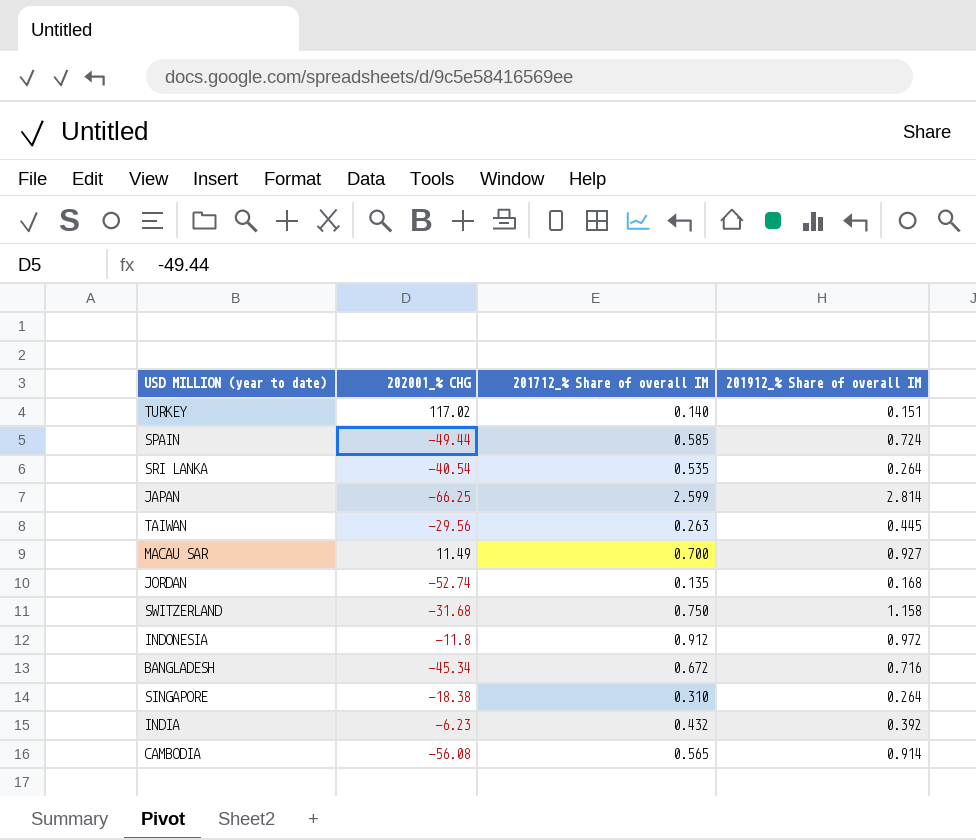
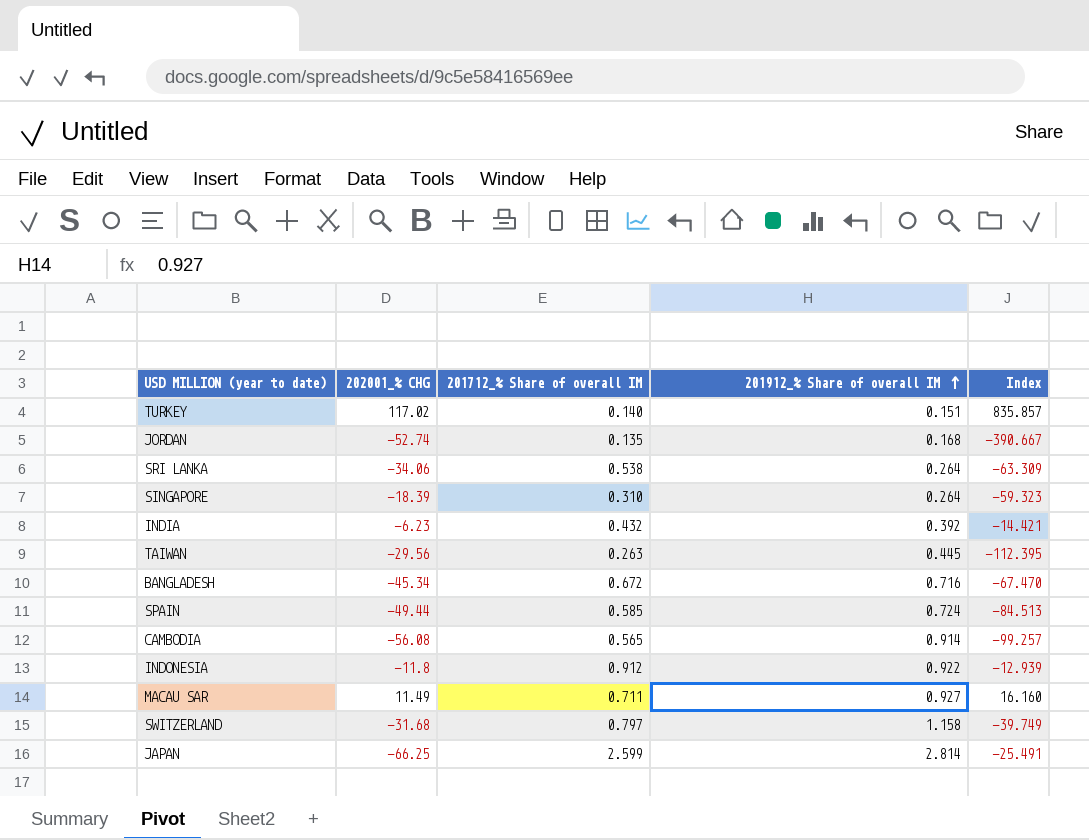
row order: none -> 201912_% Share of overall IM ascending
column Index | formula: none -> [202001_% CHG] / [201712_% Share of overall IM]
SRI LANKA | 202001_% CHG: -40.54 -> -34.06
SRI LANKA | 201712_% Share of overall IM: 0.535 -> 0.538
SINGAPORE | 202001_% CHG: -18.38 -> -18.39
INDONESIA | 201912_% Share of overall IM: 0.972 -> 0.922
MACAU SAR | 201712_% Share of overall IM: 0.700 -> 0.711
SWITZERLAND | 201712_% Share of overall IM: 0.750 -> 0.797

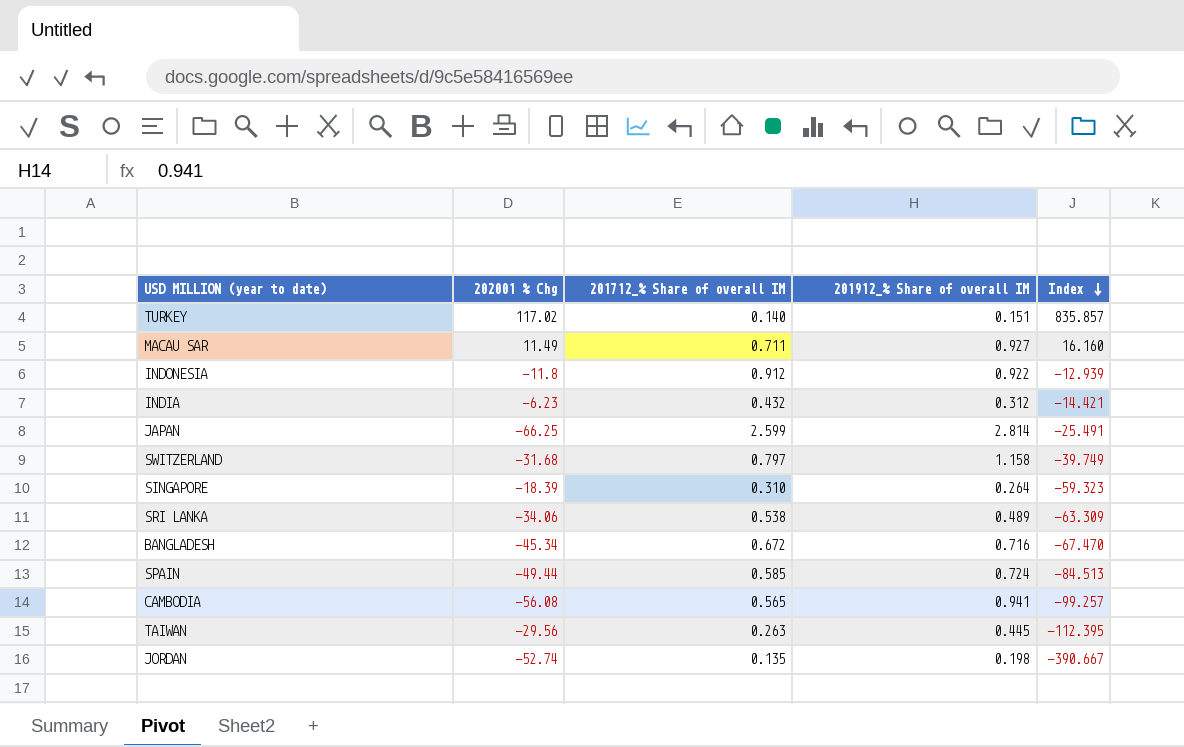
row order: 201912_% Share of overall IM ascending -> Index descending
column name: 202001_% CHG -> 202001 % Chg
INDIA | 201912_% Share of overall IM: 0.392 -> 0.312
SRI LANKA | 201912_% Share of overall IM: 0.264 -> 0.489
CAMBODIA | 201912_% Share of overall IM: 0.914 -> 0.941
JORDAN | 201912_% Share of overall IM: 0.168 -> 0.198

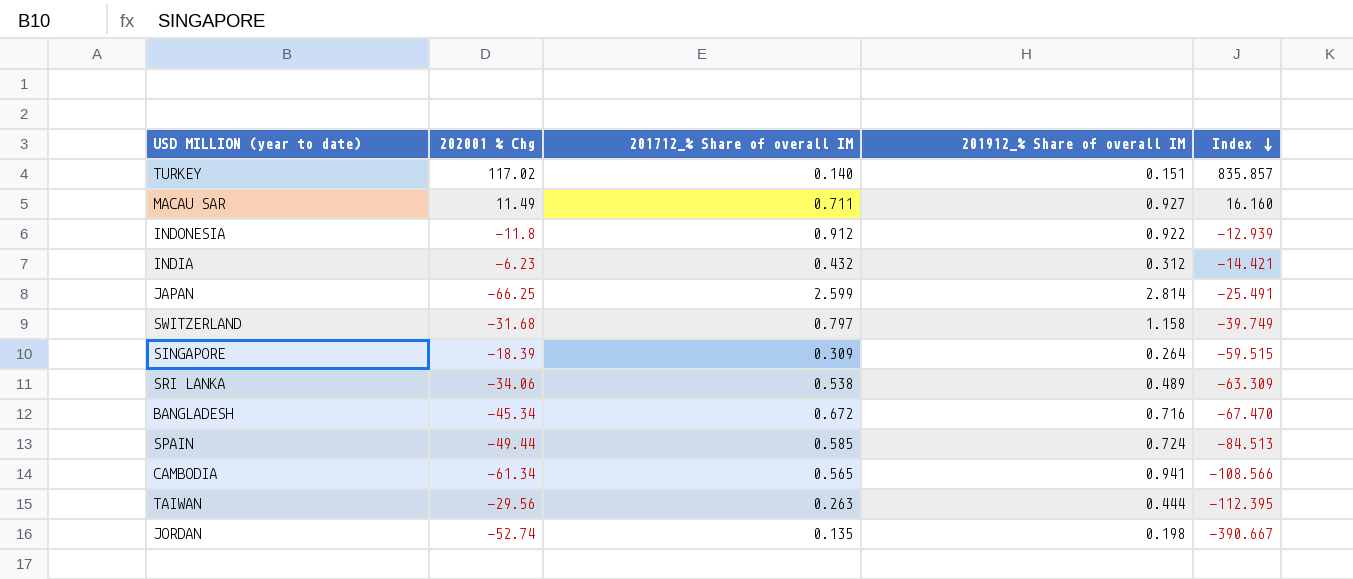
SINGAPORE | 201712_% Share of overall IM: 0.310 -> 0.309
SINGAPORE | Index: -59.323 -> -59.515
CAMBODIA | 202001 % Chg: -56.08 -> -61.34
CAMBODIA | Index: -99.257 -> -108.566
TAIWAN | 201912_% Share of overall IM: 0.445 -> 0.444

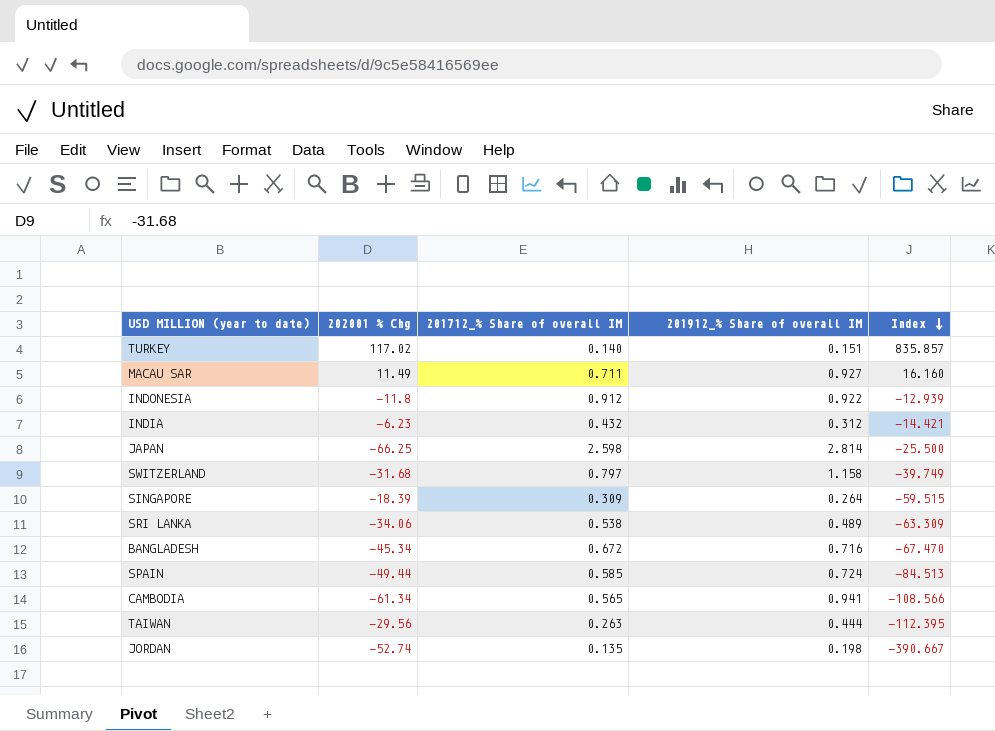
JAPAN | 201712_% Share of overall IM: 2.599 -> 2.598
JAPAN | Index: -25.491 -> -25.500

